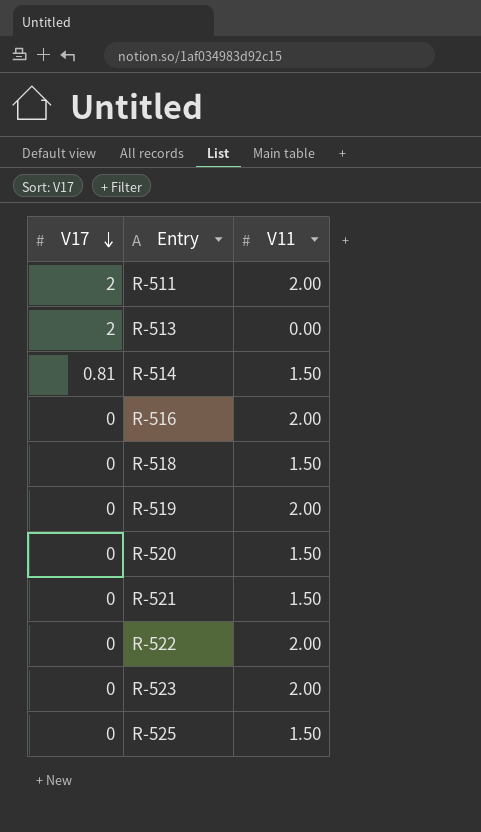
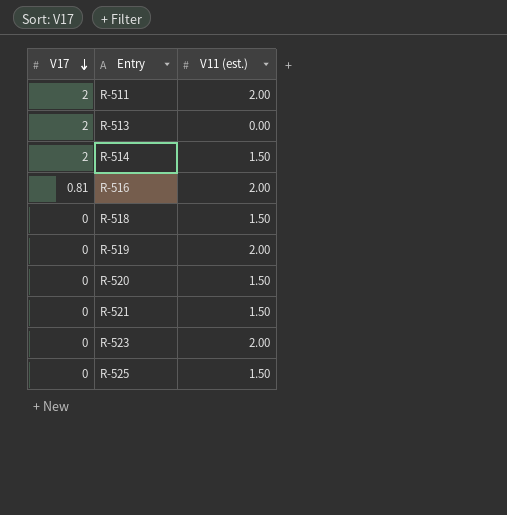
column name: V11 -> V11 (est.)
row R-522: 0 | 2.00 -> none
R-514 | V17: 0.81 -> 2
R-516 | V17: 0 -> 0.81

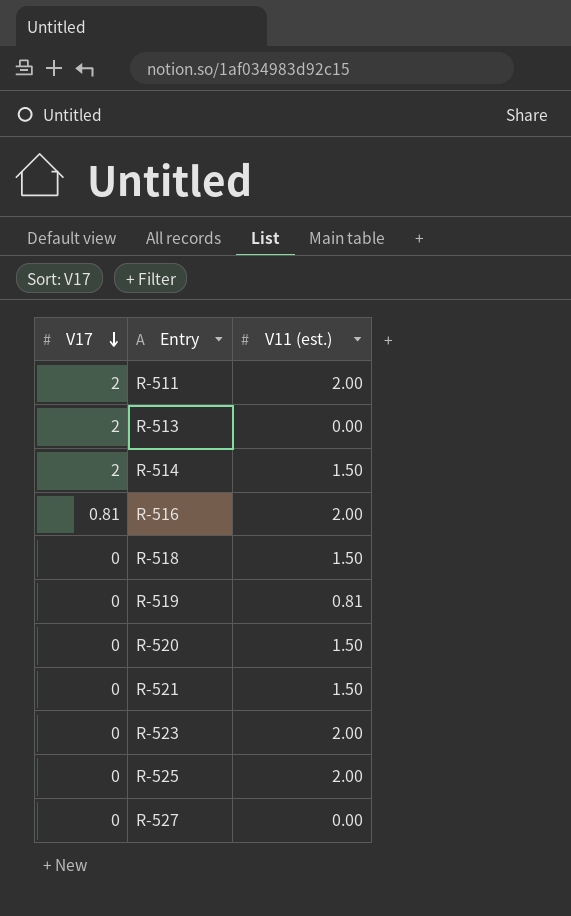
R-519 | V11 (est.): 2.00 -> 0.81
R-525 | V11 (est.): 1.50 -> 2.00
row R-527: none -> 0 | 0.00

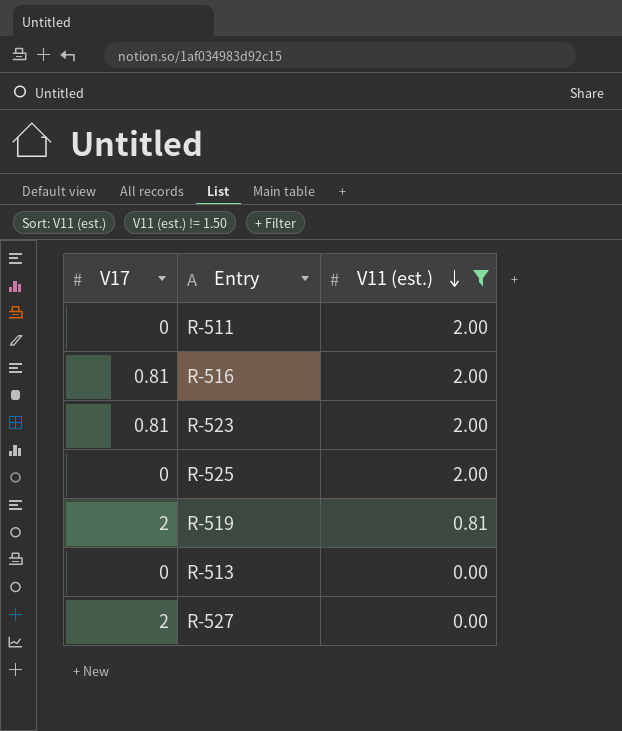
filter: none -> V11 (est.) != 1.50
row order: V17 descending -> V11 (est.) descending
R-511 | V17: 2 -> 0
R-523 | V17: 0 -> 0.81
R-519 | V17: 0 -> 2
R-513 | V17: 2 -> 0
R-527 | V17: 0 -> 2

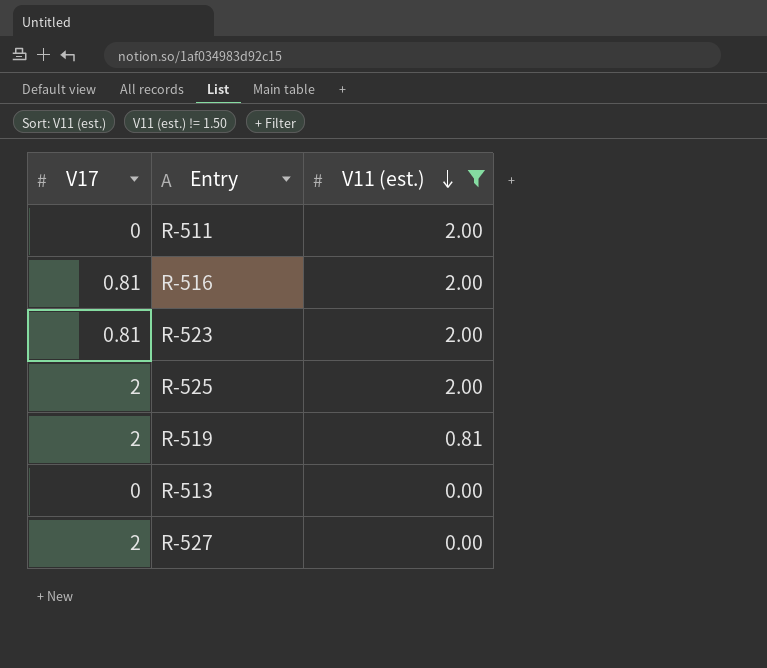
R-525 | V17: 0 -> 2

